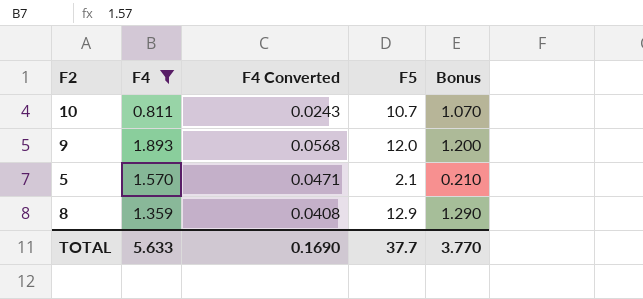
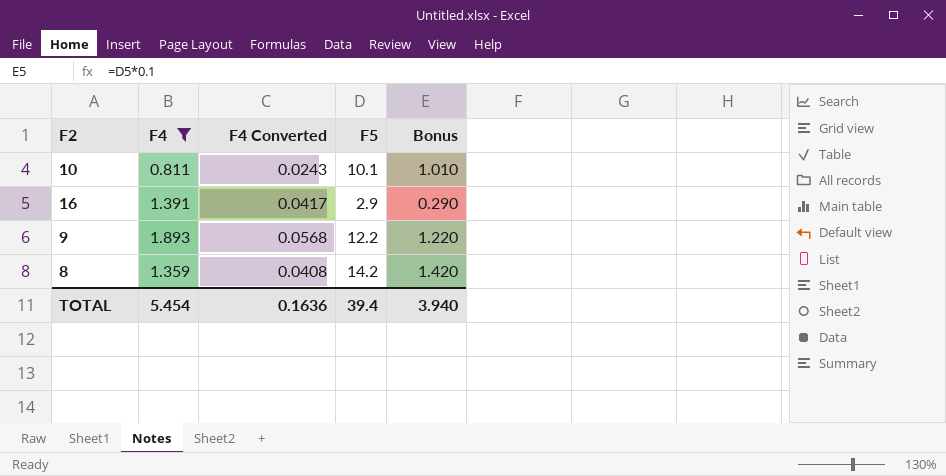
row 5: 1.570 | 0.0471 | 2.1 | 0.210 -> none
10 | F5: 10.7 -> 10.1
10 | Bonus: 1.070 -> 1.010
row 16: none -> 1.391 | 0.0417 | 2.9 | 0.290
9 | F5: 12.0 -> 12.2
9 | Bonus: 1.200 -> 1.220
8 | F5: 12.9 -> 14.2
8 | Bonus: 1.290 -> 1.420
TOTAL | F4: 5.633 -> 5.454
TOTAL | F4 Converted: 0.1690 -> 0.1636
TOTAL | F5: 37.7 -> 39.4
TOTAL | Bonus: 3.770 -> 3.940

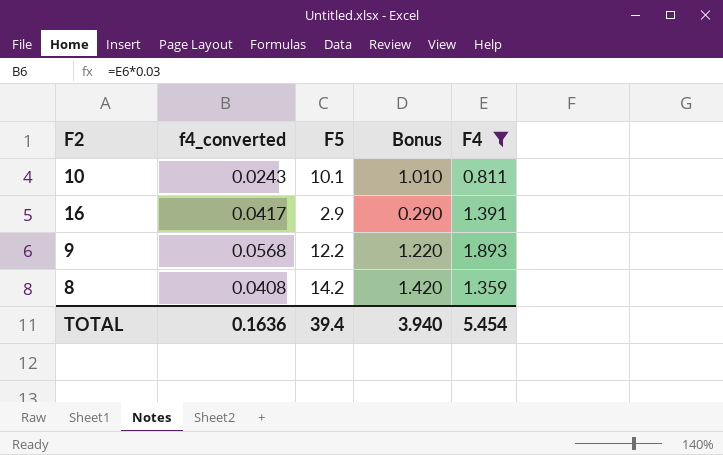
column name: F4 Converted -> f4_converted
column F4 | position: 2 -> 5

